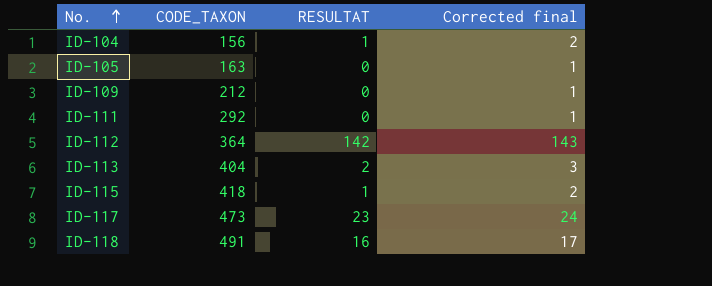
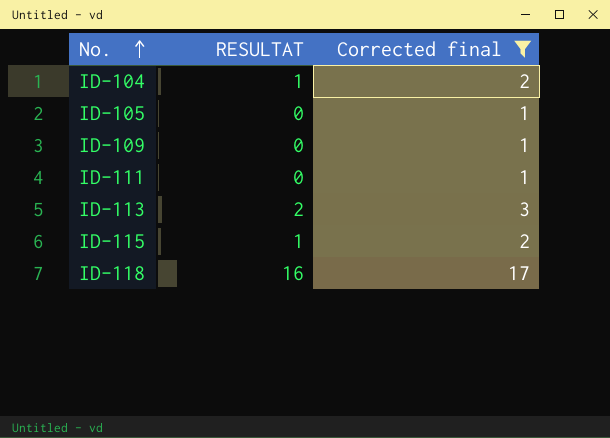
filter: none -> Corrected final <= 17
column CODE_TAXON | position: 2 -> none

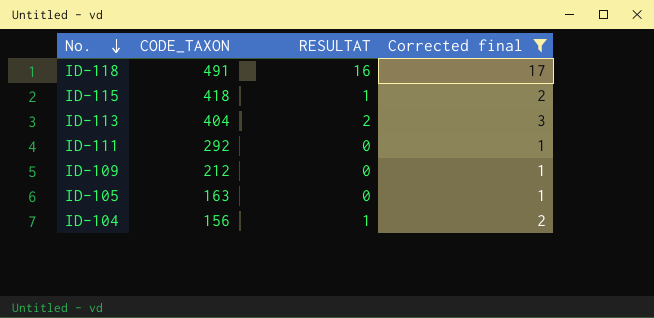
row order: No. ascending -> No. descending
column CODE_TAXON | position: none -> 2

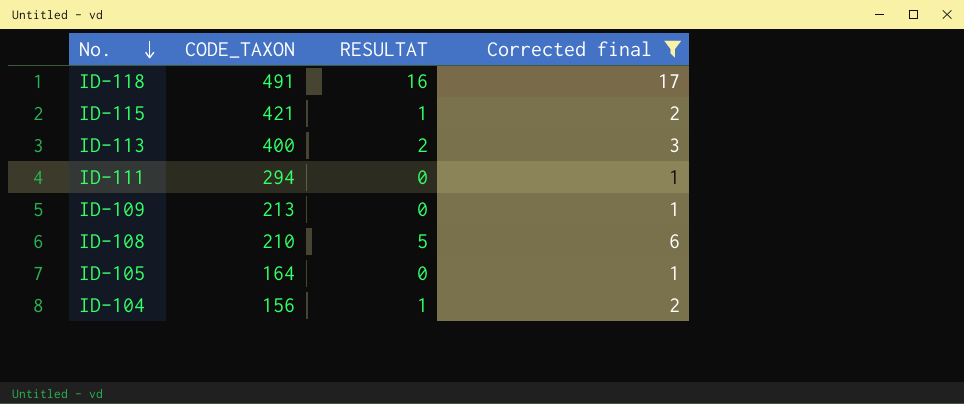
ID-115 | CODE_TAXON: 418 -> 421
ID-113 | CODE_TAXON: 404 -> 400
ID-111 | CODE_TAXON: 292 -> 294
ID-109 | CODE_TAXON: 212 -> 213
row ID-108: none -> 210 | 5 | 6
ID-105 | CODE_TAXON: 163 -> 164

